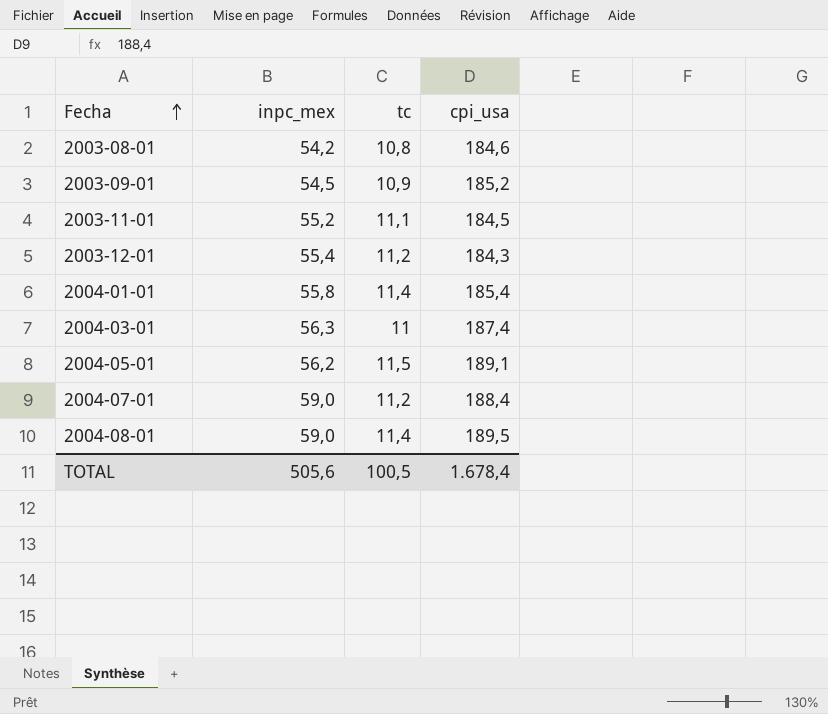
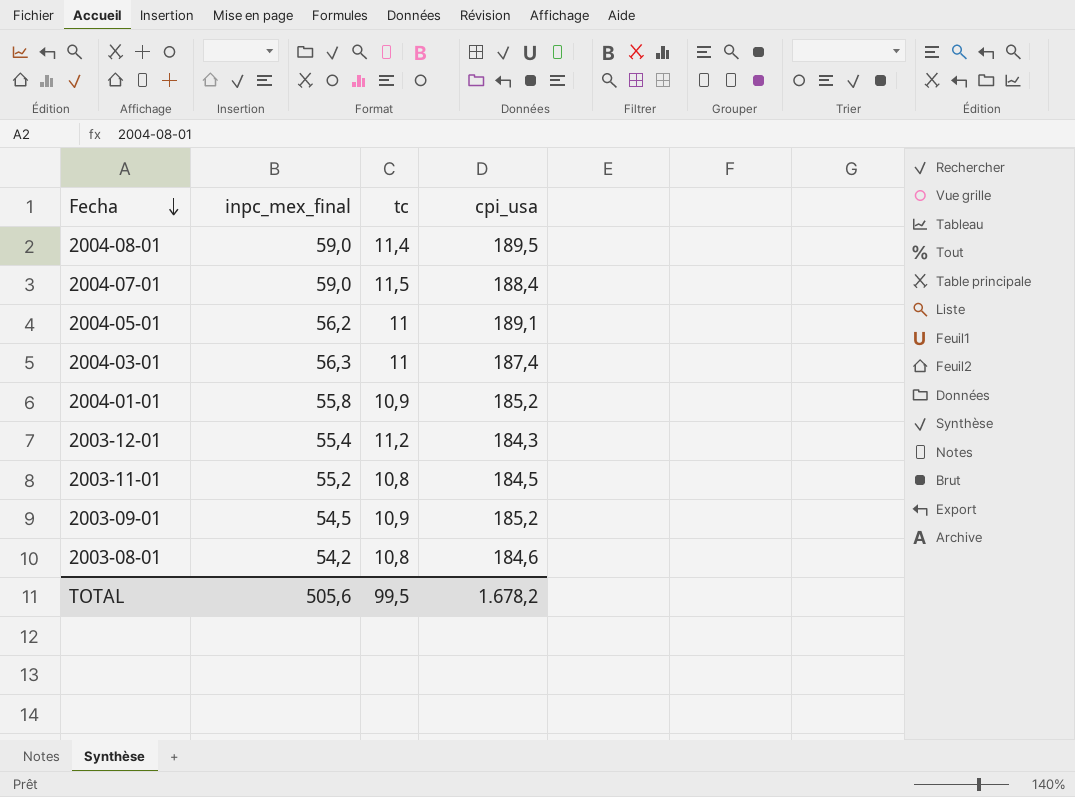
row order: Fecha ascending -> Fecha descending
column name: inpc_mex -> inpc_mex_final
2004-07-01 | tc: 11,2 -> 11,5
2004-05-01 | tc: 11,5 -> 11
2004-01-01 | tc: 11,4 -> 10,9
2004-01-01 | cpi_usa: 185,4 -> 185,2
2003-11-01 | tc: 11,1 -> 10,8
TOTAL | tc: 100,5 -> 99,5
TOTAL | cpi_usa: 1.678,4 -> 1.678,2

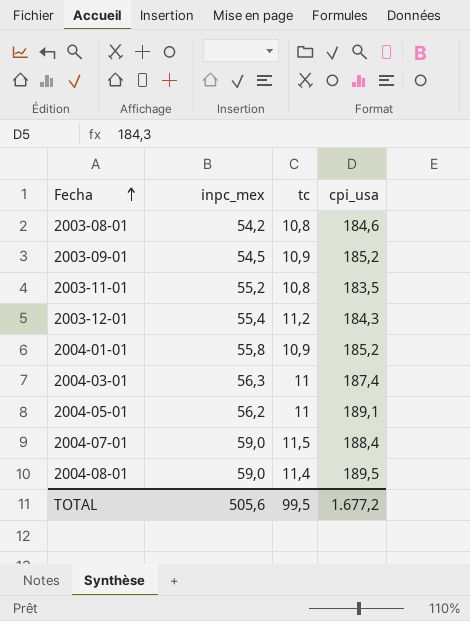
row order: Fecha descending -> Fecha ascending
column name: inpc_mex_final -> inpc_mex
2003-11-01 | cpi_usa: 184,5 -> 183,5
TOTAL | cpi_usa: 1.678,2 -> 1.677,2

